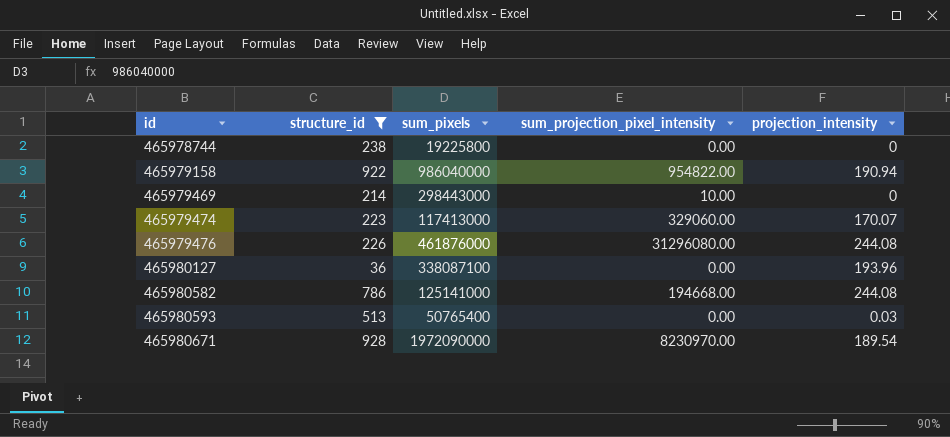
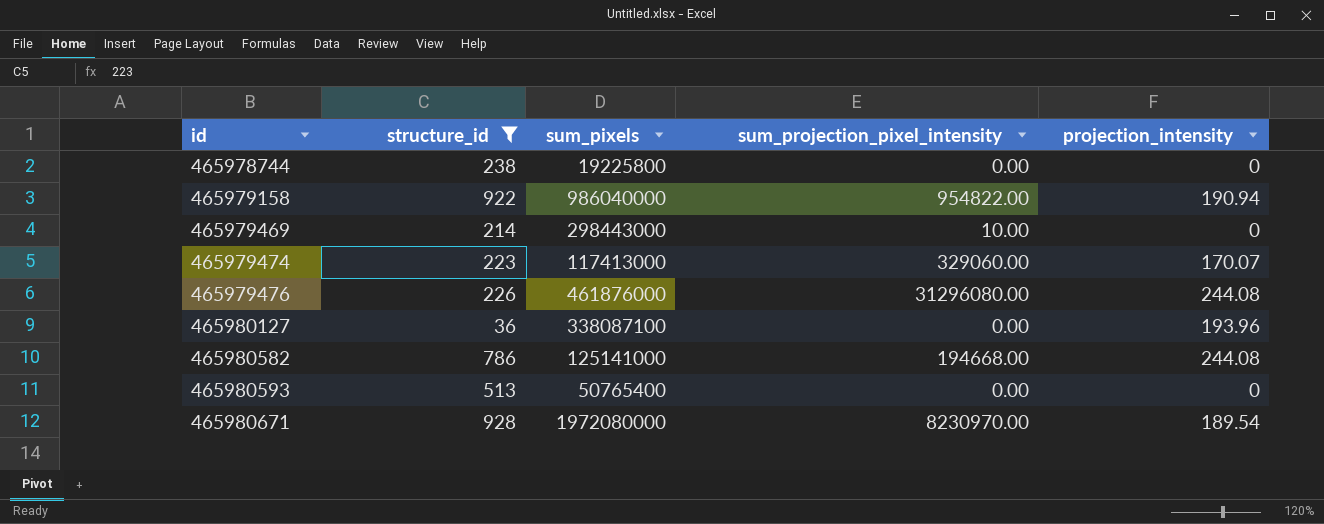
465980593 | projection_intensity: 0.03 -> 0
465980671 | sum_pixels: 1972090000 -> 1972080000

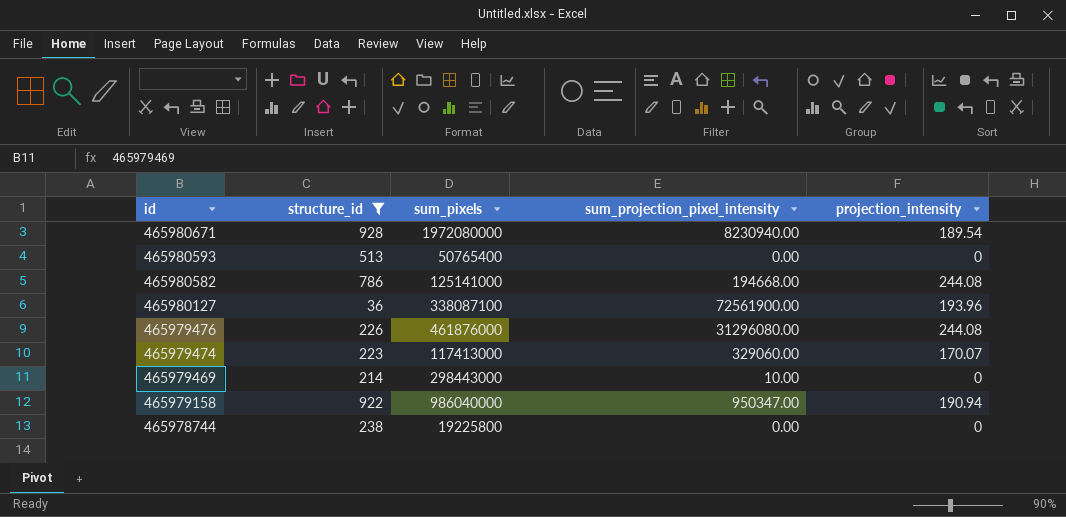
row order: id ascending -> id descending
465980671 | sum_projection_pixel_intensity: 8230970.00 -> 8230940.00
465980127 | sum_projection_pixel_intensity: 0.00 -> 72561900.00
465979158 | sum_projection_pixel_intensity: 954822.00 -> 950347.00

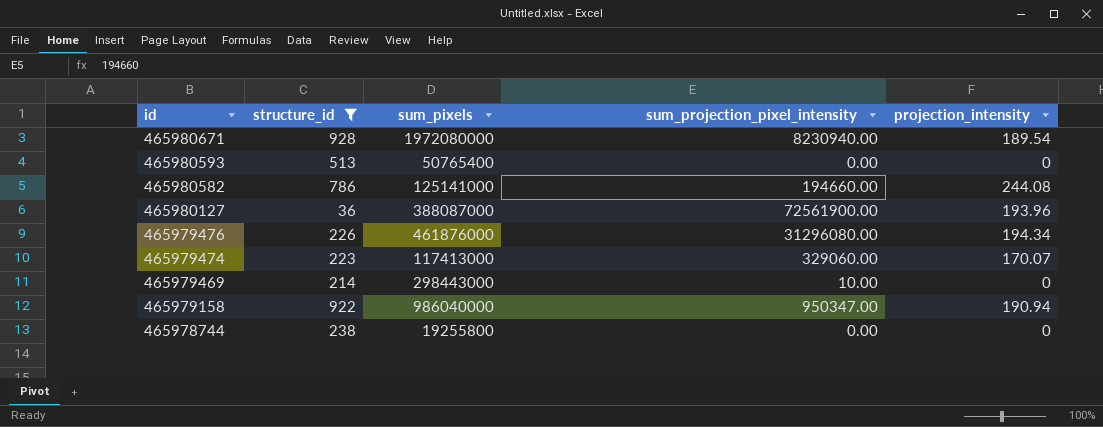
465980582 | sum_projection_pixel_intensity: 194668.00 -> 194660.00
465980127 | sum_pixels: 338087100 -> 388087000
465979476 | projection_intensity: 244.08 -> 194.34
465978744 | sum_pixels: 19225800 -> 19255800

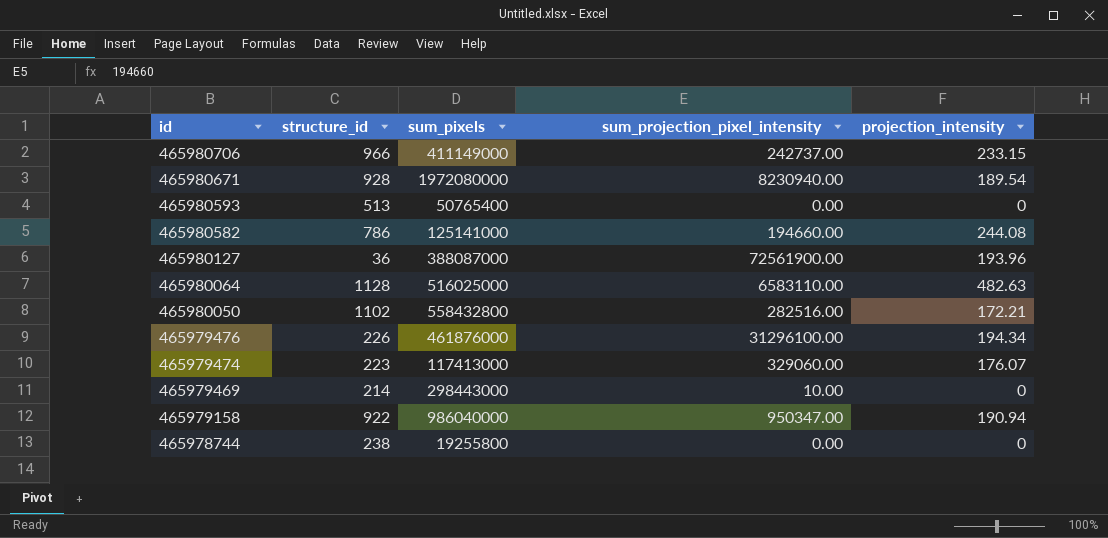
filter: structure_id <= 928 -> none
465979476 | sum_projection_pixel_intensity: 31296080.00 -> 31296100.00
465979474 | projection_intensity: 170.07 -> 176.07

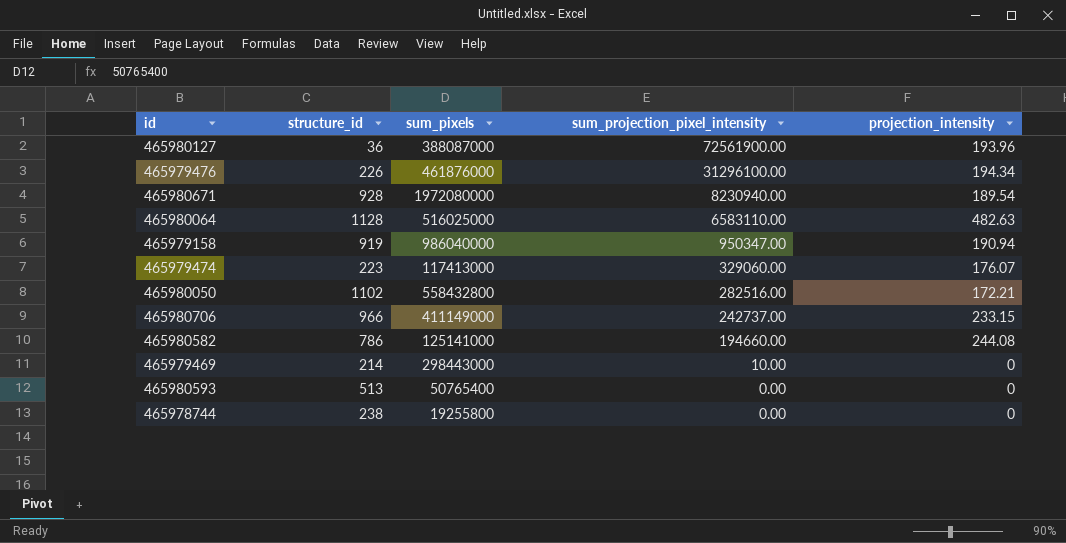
row order: id descending -> sum_projection_pixel_intensity descending
465979158 | structure_id: 922 -> 919

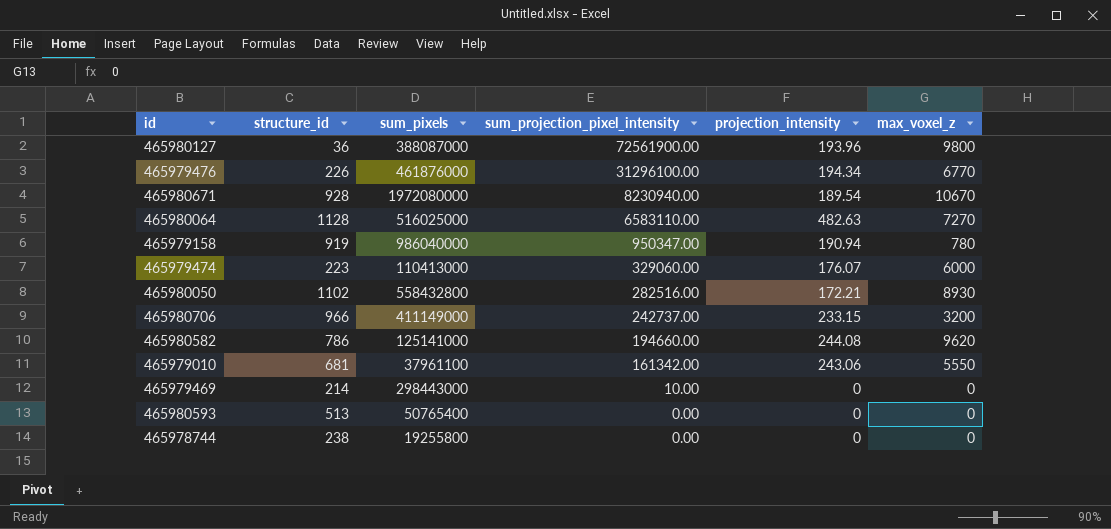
column max_voxel_z | position: none -> 6
465979474 | sum_pixels: 117413000 -> 110413000
row 465979010: none -> 681 | 37961100 | 161342.00 | 243.06 | 5550

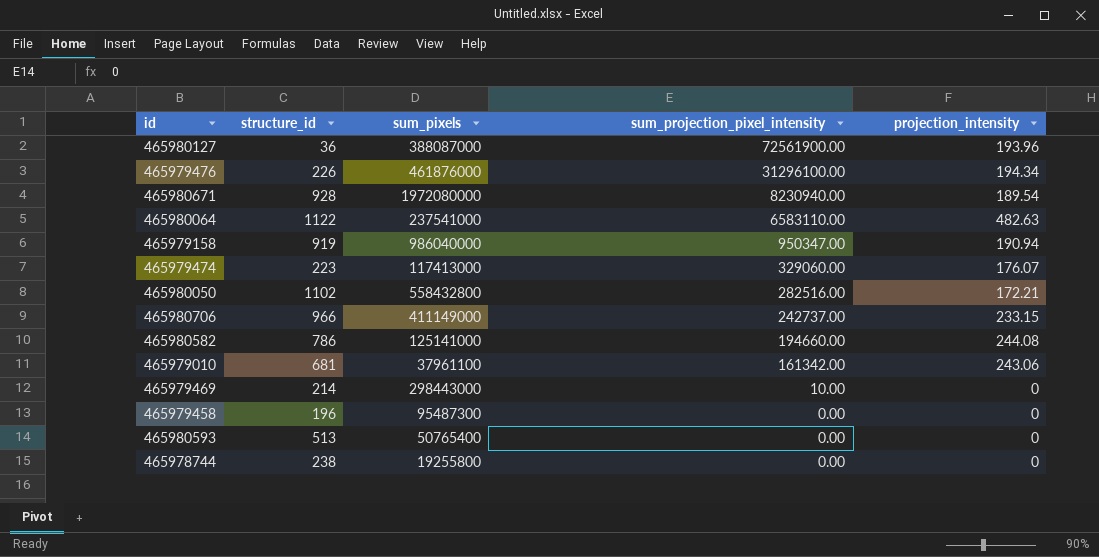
column max_voxel_z | position: 6 -> none
465980064 | structure_id: 1128 -> 1122
465980064 | sum_pixels: 516025000 -> 237541000
465979474 | sum_pixels: 110413000 -> 117413000
row 465979458: none -> 196 | 95487300 | 0.00 | 0

